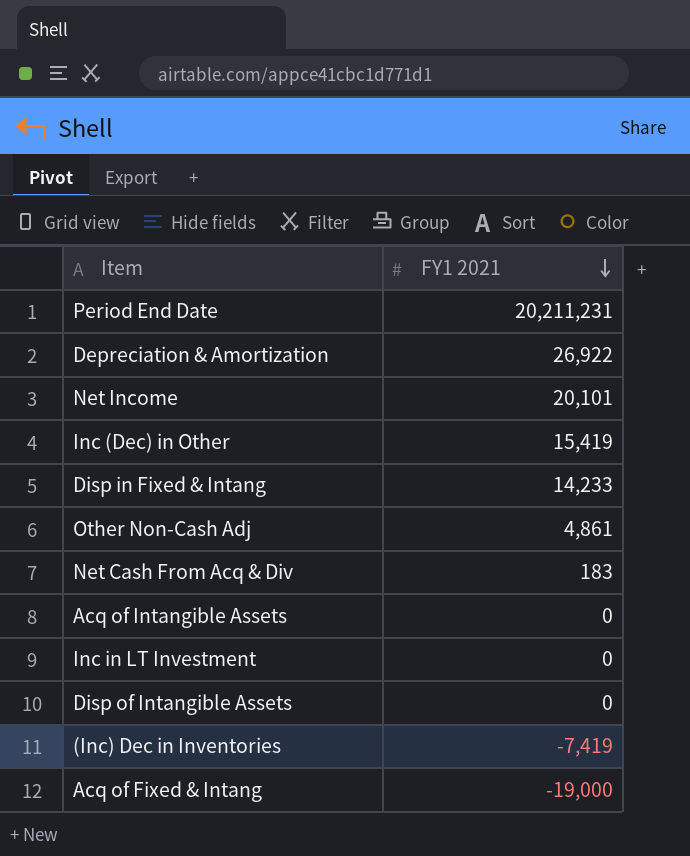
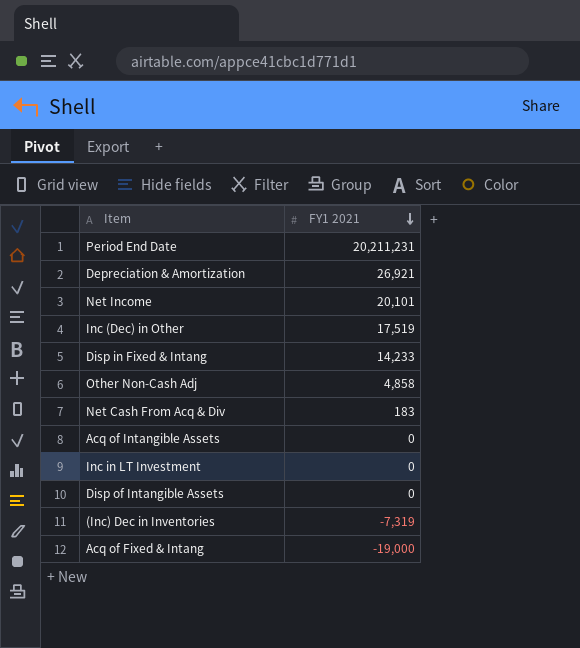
Depreciation & Amortization | FY1 2021: 26,922 -> 26,921
Inc (Dec) in Other | FY1 2021: 15,419 -> 17,519
Other Non-Cash Adj | FY1 2021: 4,861 -> 4,858
(Inc) Dec in Inventories | FY1 2021: -7,419 -> -7,319

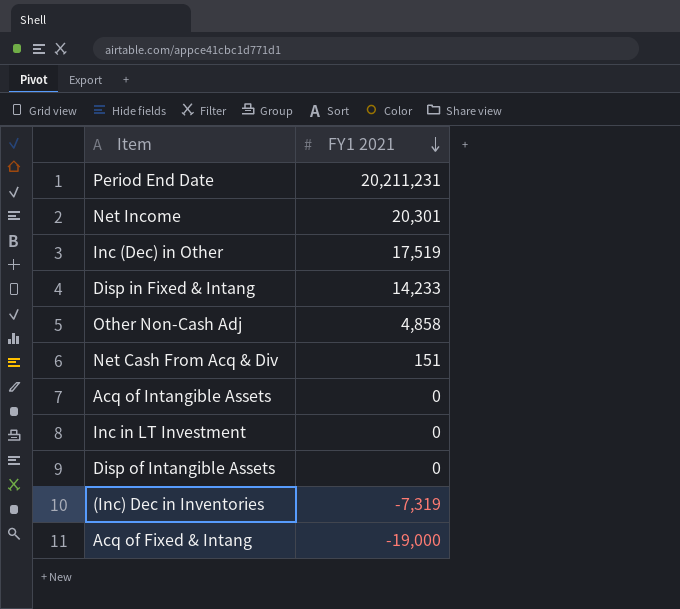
row Depreciation & Amortization: 26,921 -> none
Net Income | FY1 2021: 20,101 -> 20,301
Net Cash From Acq & Div | FY1 2021: 183 -> 151

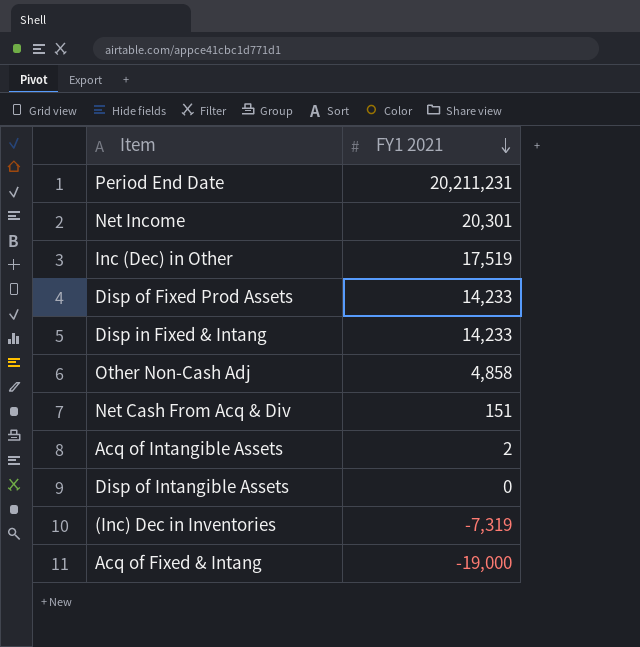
row Inc in LT Investment: 0 -> none
row Disp of Fixed Prod Assets: none -> 14,233
Acq of Intangible Assets | FY1 2021: 0 -> 2

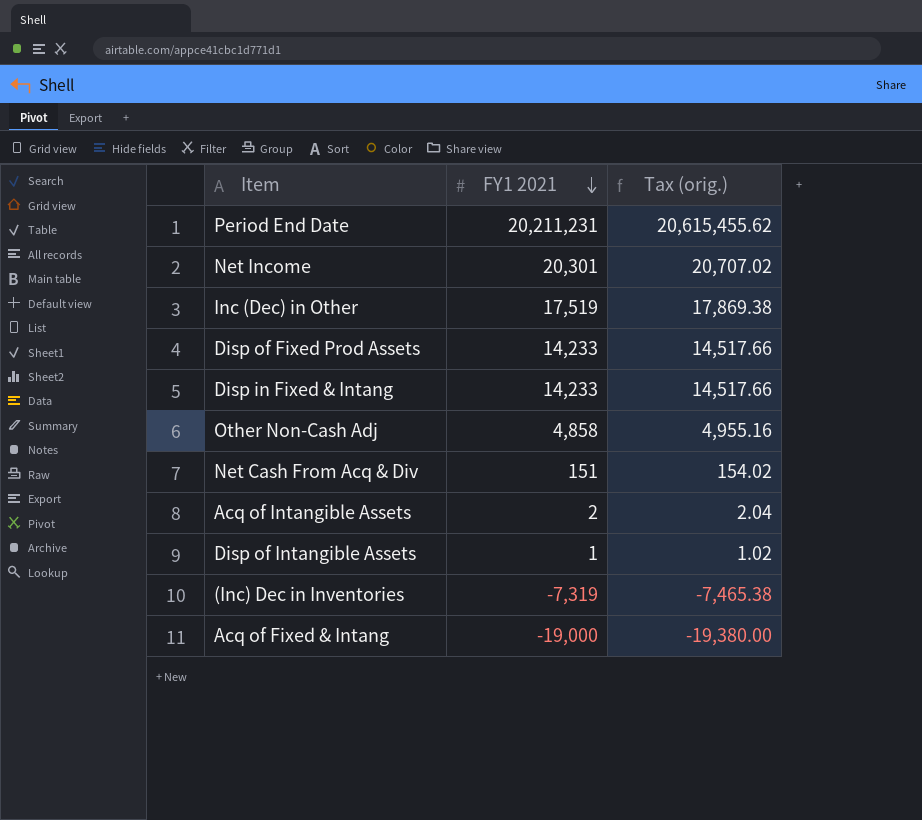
column Tax (orig.) | formula: none -> [FY1 2021] * 1.02
Disp of Intangible Assets | FY1 2021: 0 -> 1

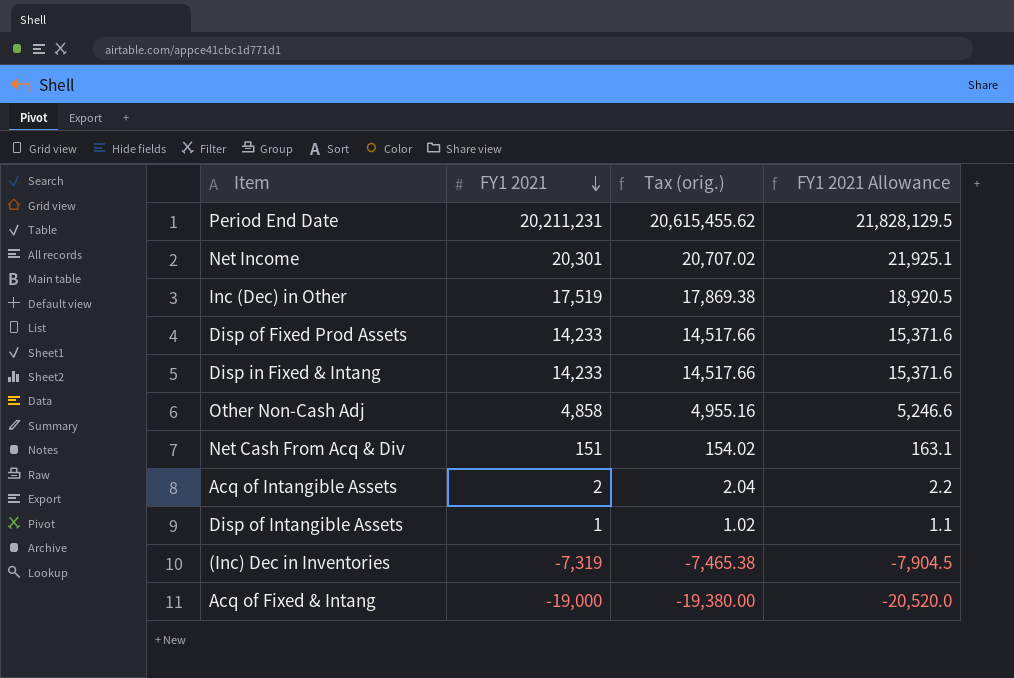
column FY1 2021 Allowance | formula: none -> [FY1 2021] * 1.08

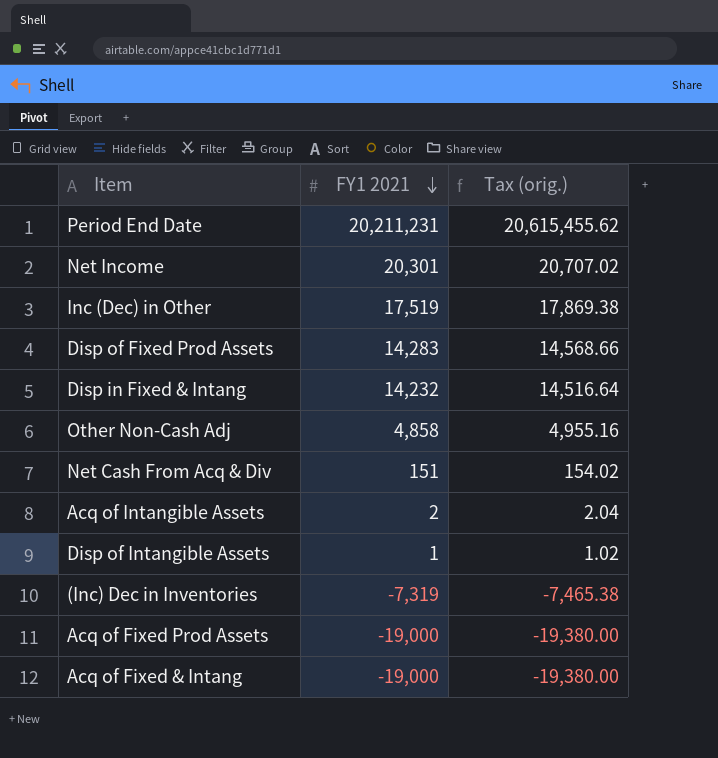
column FY1 2021 Allowance | formula: [FY1 2021] * 1.08 -> none
Disp of Fixed Prod Assets | FY1 2021: 14,233 -> 14,283
Disp of Fixed Prod Assets | Tax (orig.): 14,517.66 -> 14,568.66
Disp in Fixed & Intang | FY1 2021: 14,233 -> 14,232
Disp in Fixed & Intang | Tax (orig.): 14,517.66 -> 14,516.64
row Acq of Fixed Prod Assets: none -> -19,000 | -19,380.00

